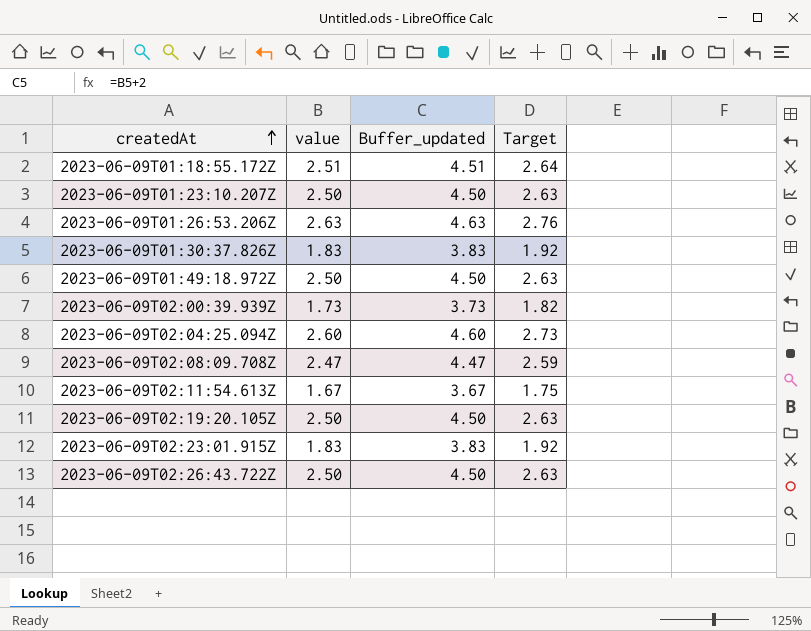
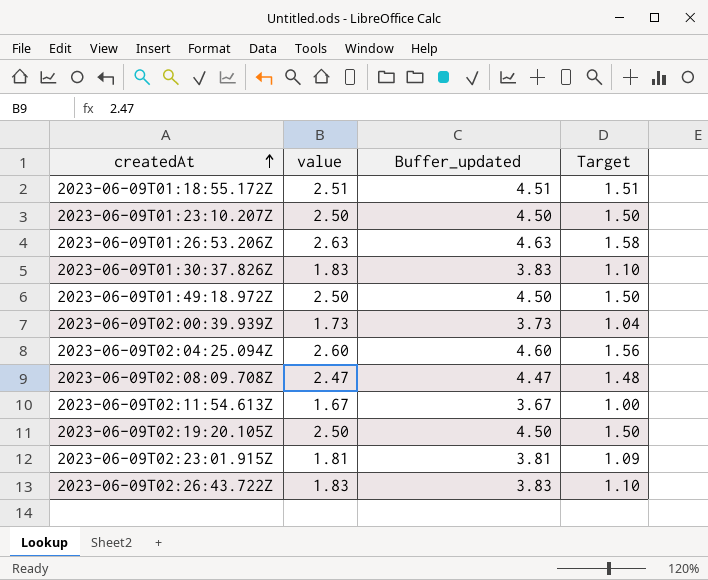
column Target | formula: [value] * 1.05 -> [value] * 0.6
2023-06-09T02:23:01.915Z | value: 1.83 -> 1.81
2023-06-09T02:23:01.915Z | Buffer_updated: 3.83 -> 3.81
2023-06-09T02:26:43.722Z | value: 2.50 -> 1.83
2023-06-09T02:26:43.722Z | Buffer_updated: 4.50 -> 3.83

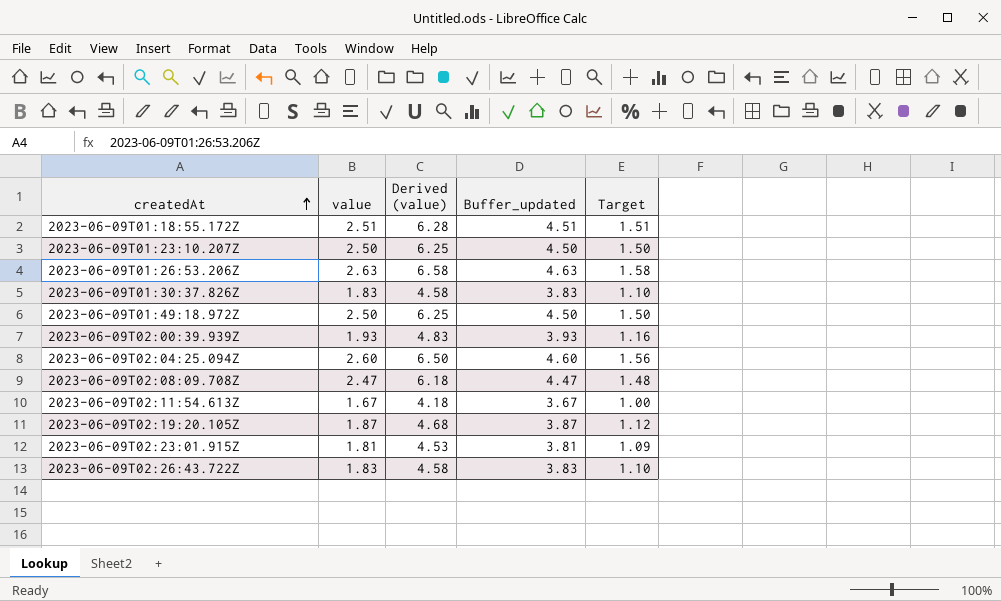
column Derived (value) | formula: none -> [value] * 2.5
2023-06-09T02:00:39.939Z | value: 1.73 -> 1.93
2023-06-09T02:00:39.939Z | Buffer_updated: 3.73 -> 3.93
2023-06-09T02:00:39.939Z | Target: 1.04 -> 1.16
2023-06-09T02:19:20.105Z | value: 2.50 -> 1.87
2023-06-09T02:19:20.105Z | Buffer_updated: 4.50 -> 3.87
2023-06-09T02:19:20.105Z | Target: 1.50 -> 1.12

